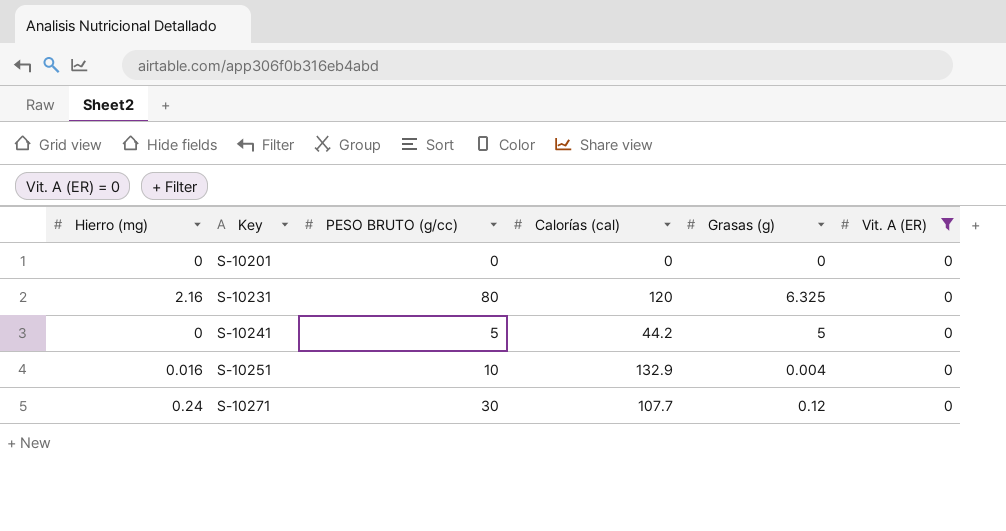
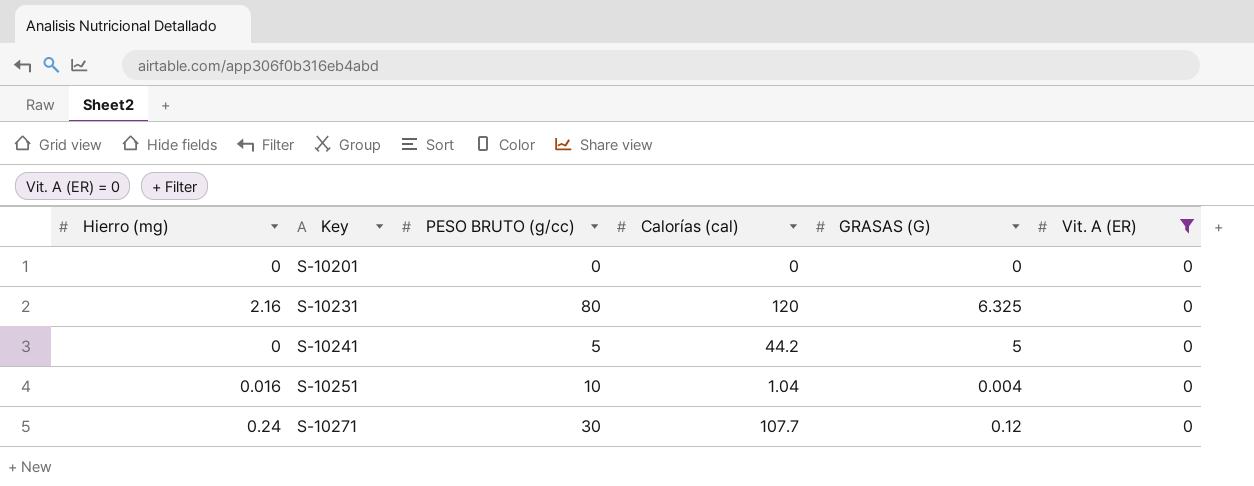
column name: Grasas (g) -> GRASAS (G)
S-10251 | Calorías (cal): 132.9 -> 1.04

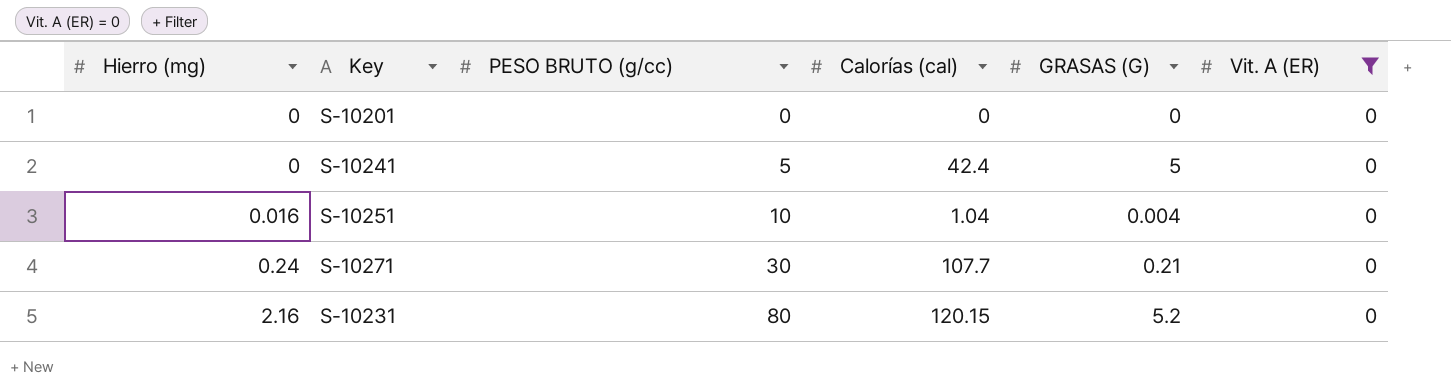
row order: Key ascending -> Hierro (mg) ascending
S-10241 | Calorías (cal): 44.2 -> 42.4
S-10271 | GRASAS (G): 0.12 -> 0.21
S-10231 | Calorías (cal): 120 -> 120.15
S-10231 | GRASAS (G): 6.325 -> 5.2

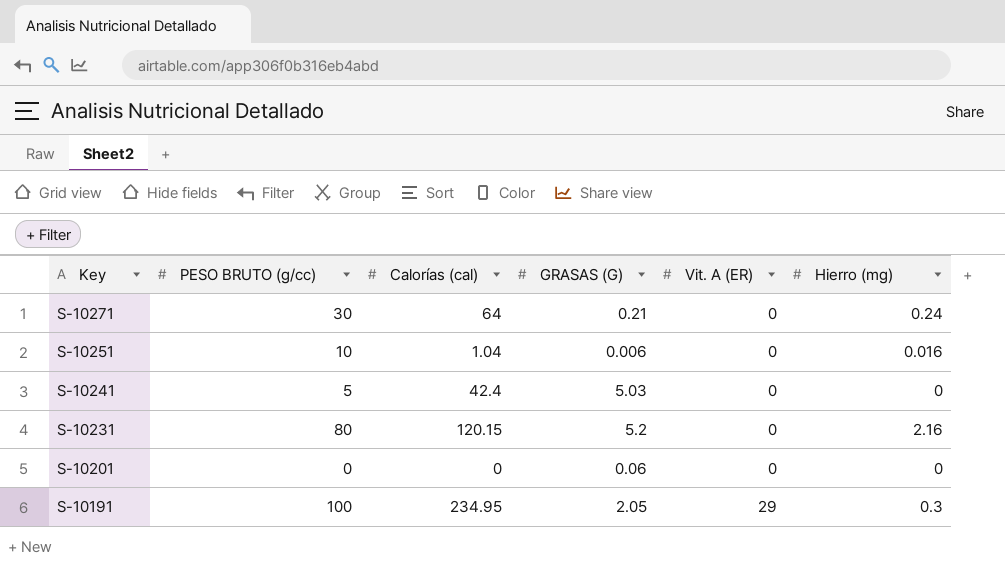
filter: Vit. A (ER) = 0 -> none
row order: Hierro (mg) ascending -> Key descending
column Hierro (mg) | position: 1 -> 6
S-10271 | Calorías (cal): 107.7 -> 64
S-10251 | GRASAS (G): 0.004 -> 0.006
S-10241 | GRASAS (G): 5 -> 5.03
S-10201 | GRASAS (G): 0 -> 0.06

